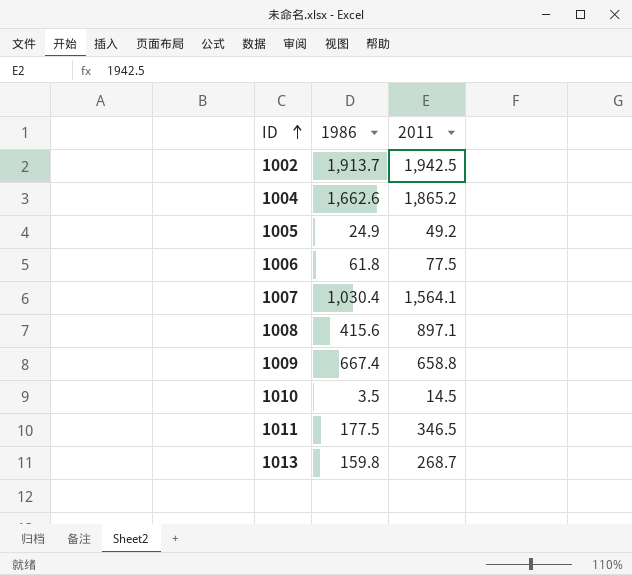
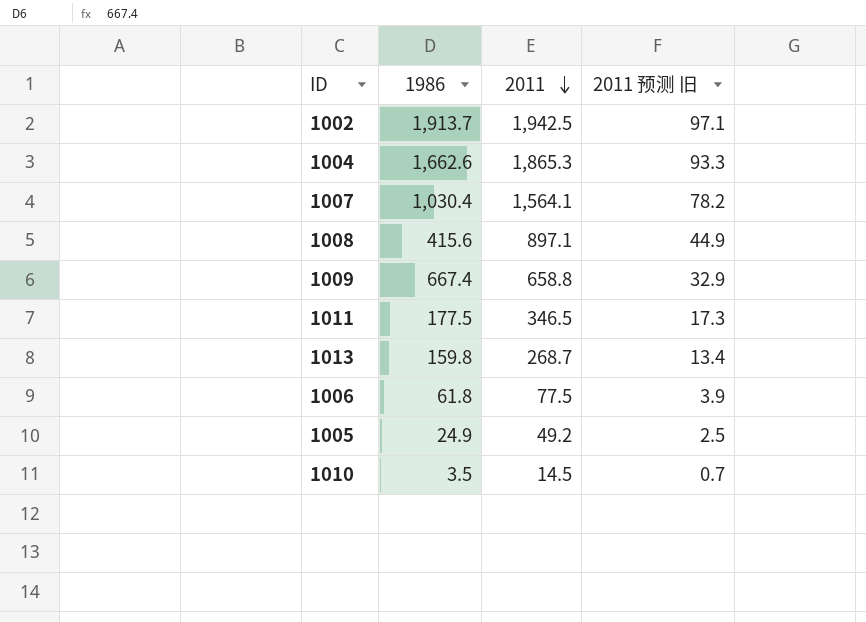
row order: ID ascending -> 2011 descending
column 2011 预测 旧 | formula: none -> [2011] * 0.05
1004 | 2011: 1,865.2 -> 1,865.3

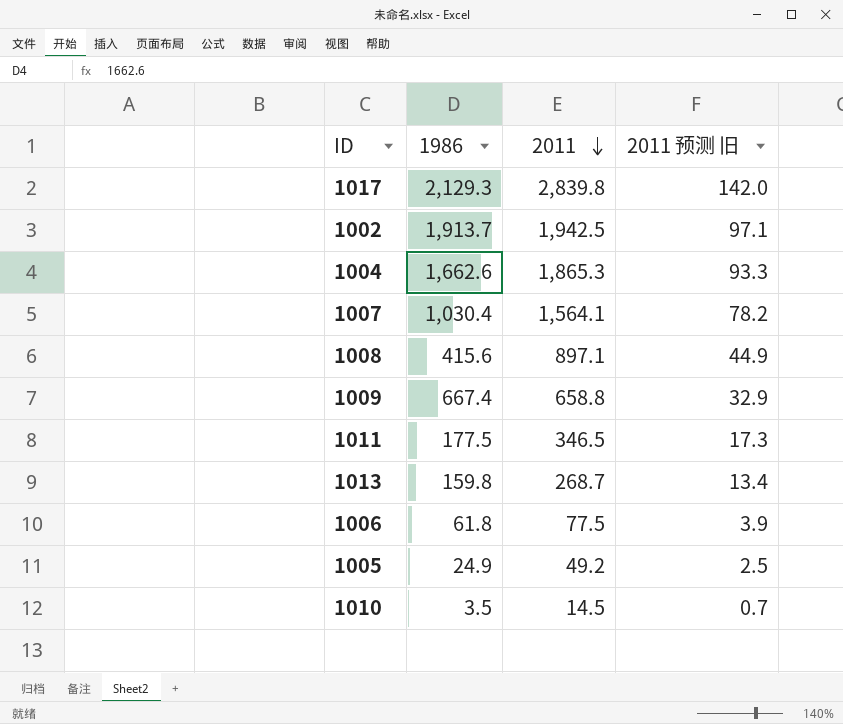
row 1017: none -> 2,129.3 | 2,839.8 | 142.0

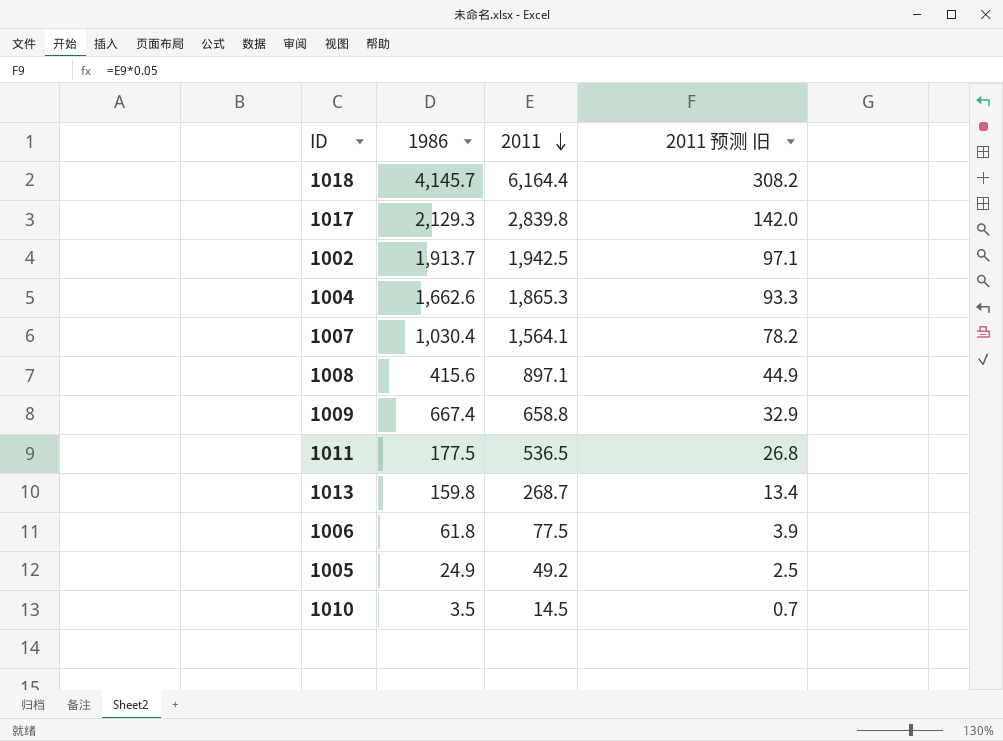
row 1018: none -> 4,145.7 | 6,164.4 | 308.2
1011 | 2011: 346.5 -> 536.5
1011 | 2011 预测 旧: 17.3 -> 26.8

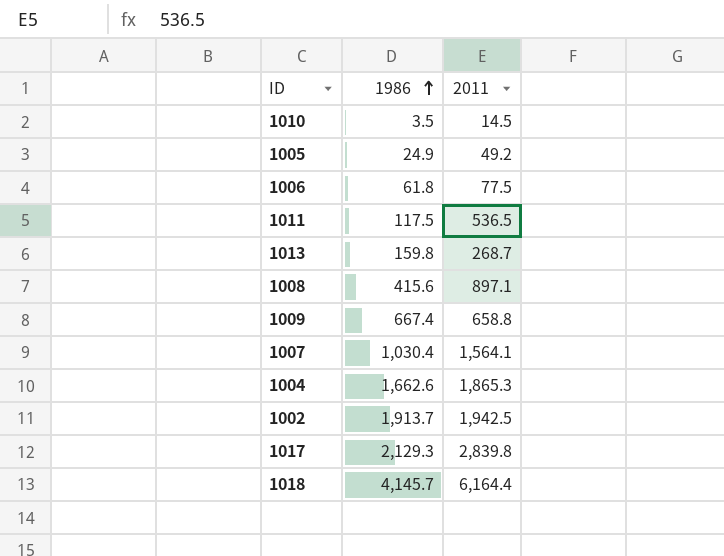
row order: 2011 descending -> 1986 ascending
column 2011 预测 旧 | formula: [2011] * 0.05 -> none
1011 | 1986: 177.5 -> 117.5

